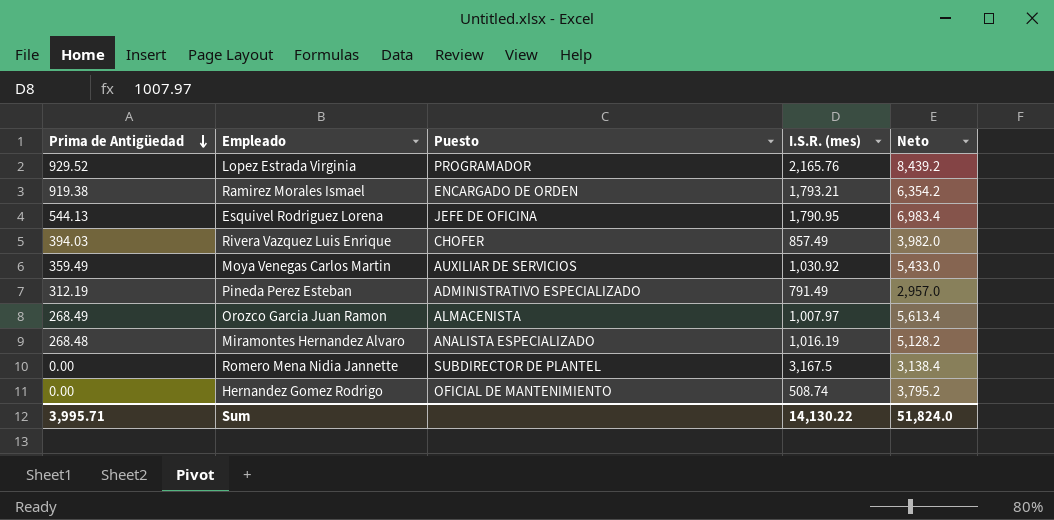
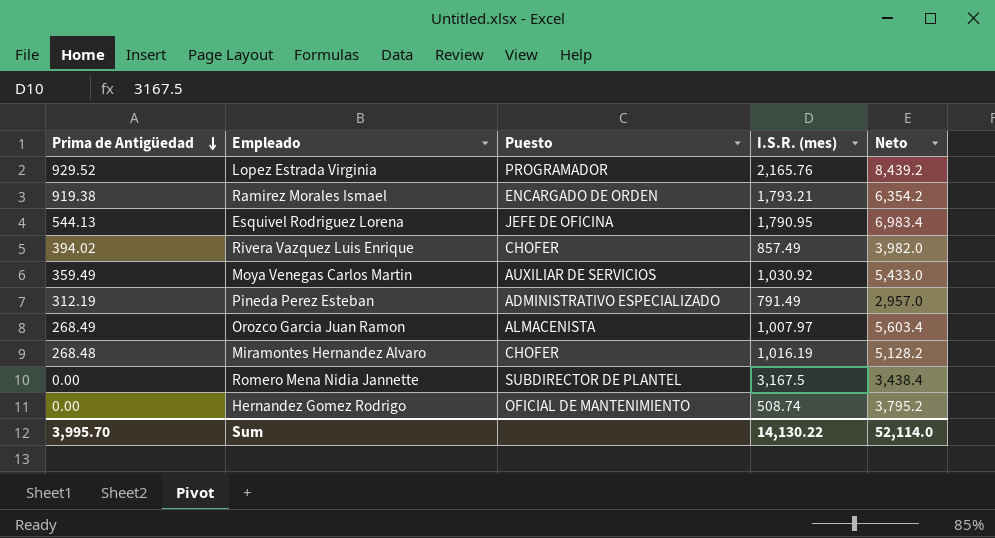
Rivera Vazquez Luis Enrique | Prima de Antigüedad: 394.03 -> 394.02
Orozco Garcia Juan Ramon | Neto: 5,613.4 -> 5,603.4
Miramontes Hernandez Alvaro | Puesto: ANALISTA ESPECIALIZADO -> CHOFER
Romero Mena Nidia Jannette | Neto: 3,138.4 -> 3,438.4
Sum | Prima de Antigüedad: 3,995.71 -> 3,995.70
Sum | Neto: 51,824.0 -> 52,114.0

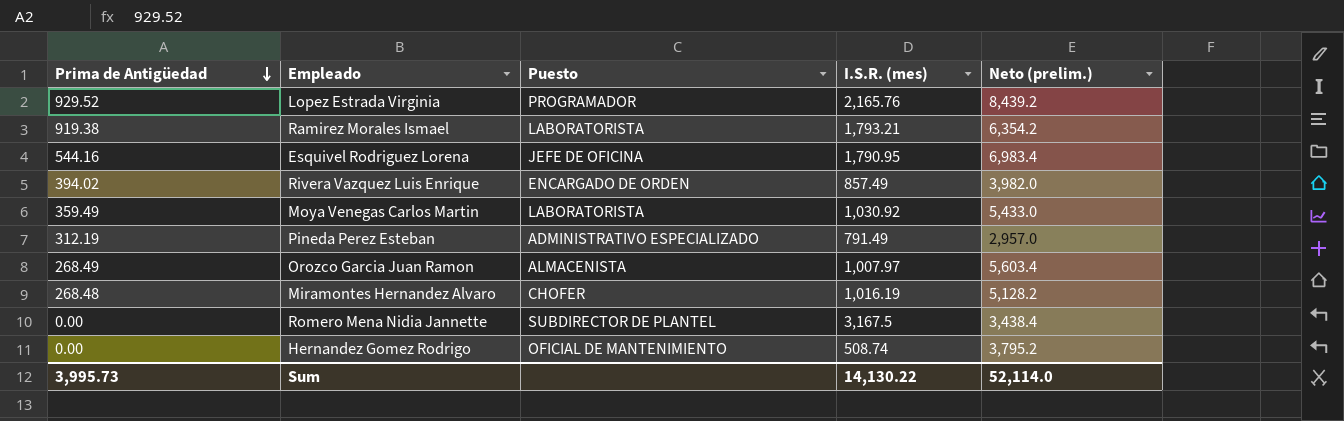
column name: Neto -> Neto (prelim.)
Ramirez Morales Ismael | Puesto: ENCARGADO DE ORDEN -> LABORATORISTA
Esquivel Rodriguez Lorena | Prima de Antigüedad: 544.13 -> 544.16
Rivera Vazquez Luis Enrique | Puesto: CHOFER -> ENCARGADO DE ORDEN
Moya Venegas Carlos Martin | Puesto: AUXILIAR DE SERVICIOS -> LABORATORISTA
Sum | Prima de Antigüedad: 3,995.70 -> 3,995.73

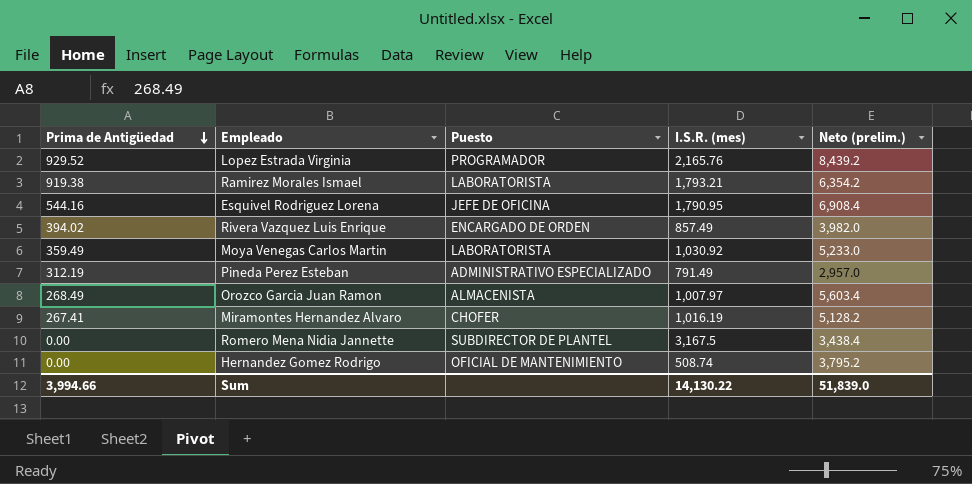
Esquivel Rodriguez Lorena | Neto (prelim.): 6,983.4 -> 6,908.4
Moya Venegas Carlos Martin | Neto (prelim.): 5,433.0 -> 5,233.0
Miramontes Hernandez Alvaro | Prima de Antigüedad: 268.48 -> 267.41
Sum | Prima de Antigüedad: 3,995.73 -> 3,994.66
Sum | Neto (prelim.): 52,114.0 -> 51,839.0

